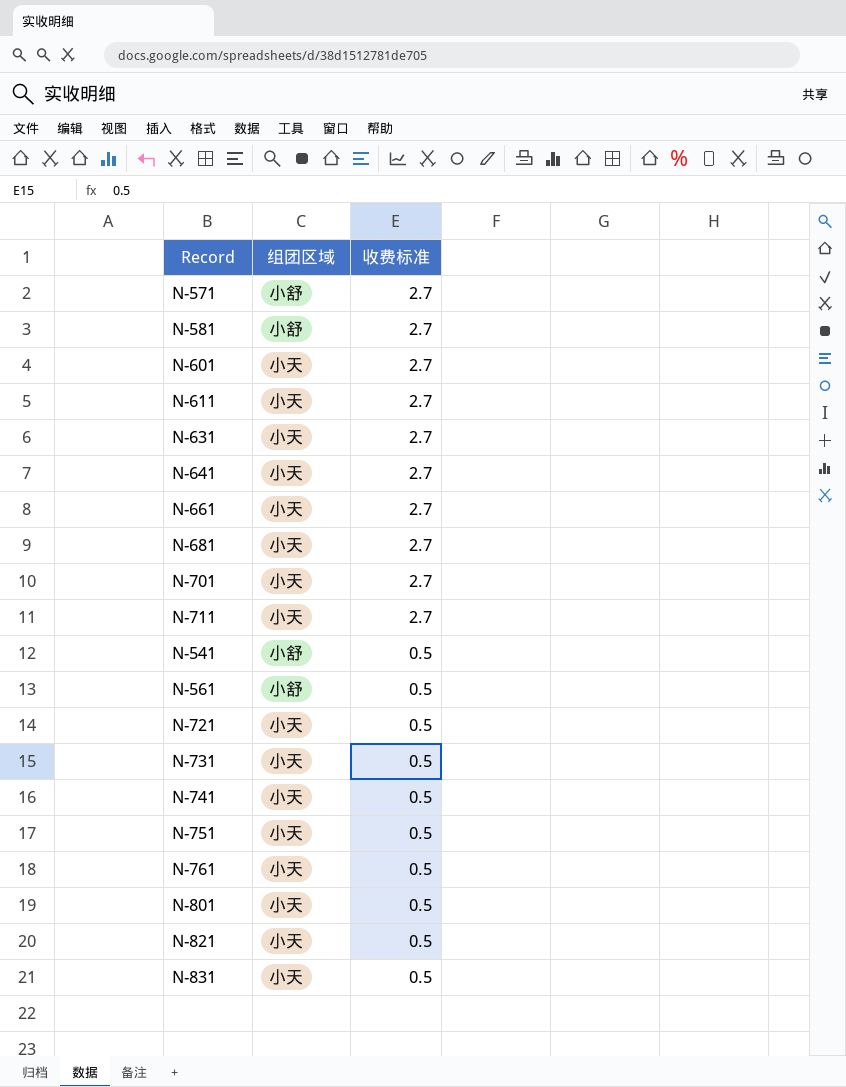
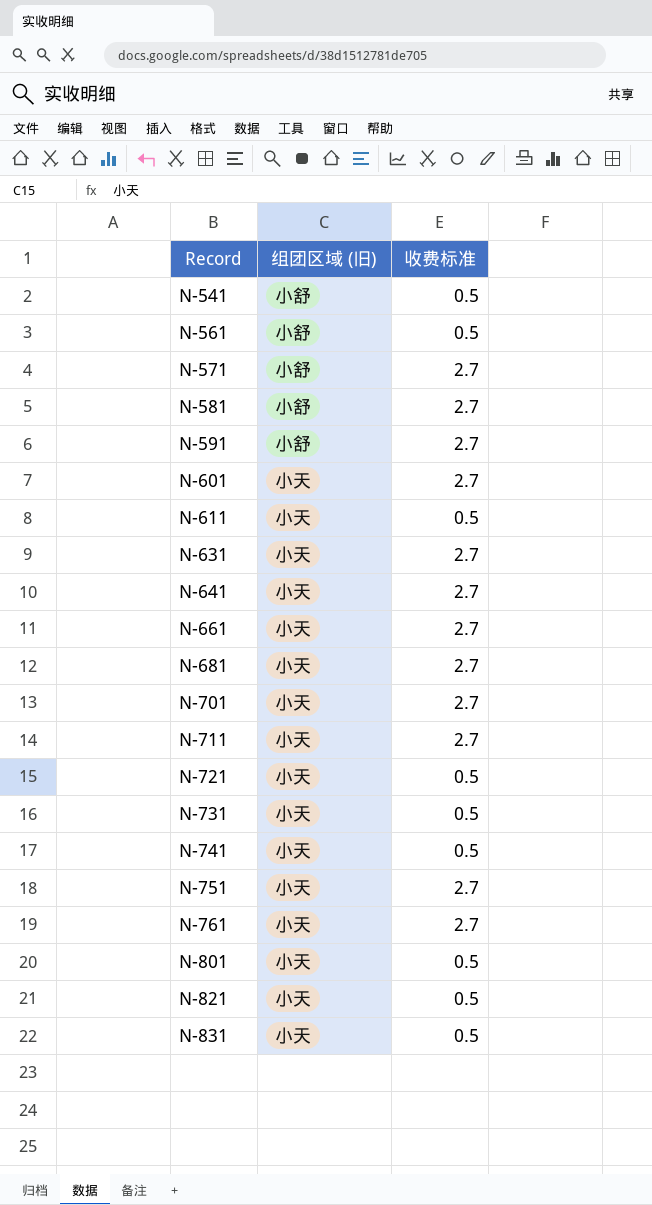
row order: 收费标准 descending -> Record ascending
column name: 组团区域 -> 组团区域 (旧)
row N-591: none -> 小舒 | 2.7
N-611 | 收费标准: 2.7 -> 0.5
N-751 | 收费标准: 0.5 -> 2.7
N-761 | 收费标准: 0.5 -> 2.7

